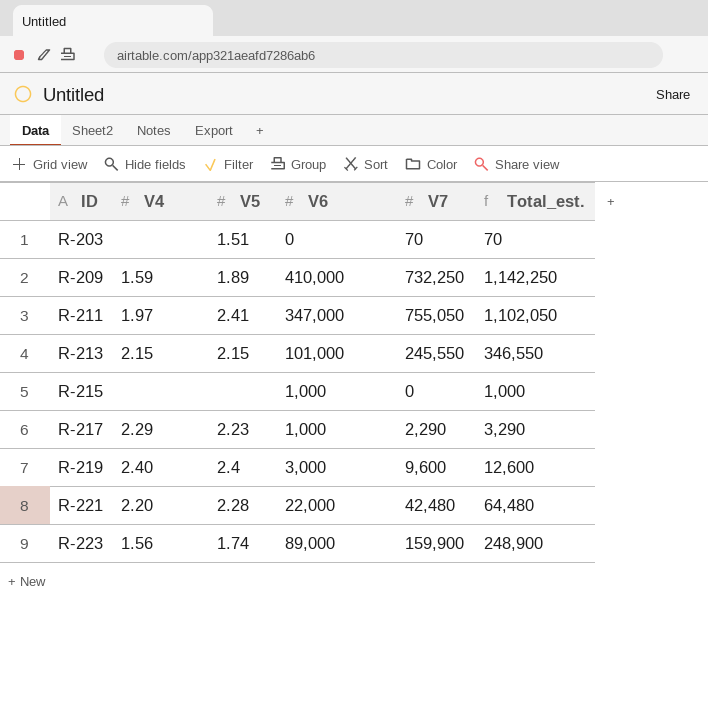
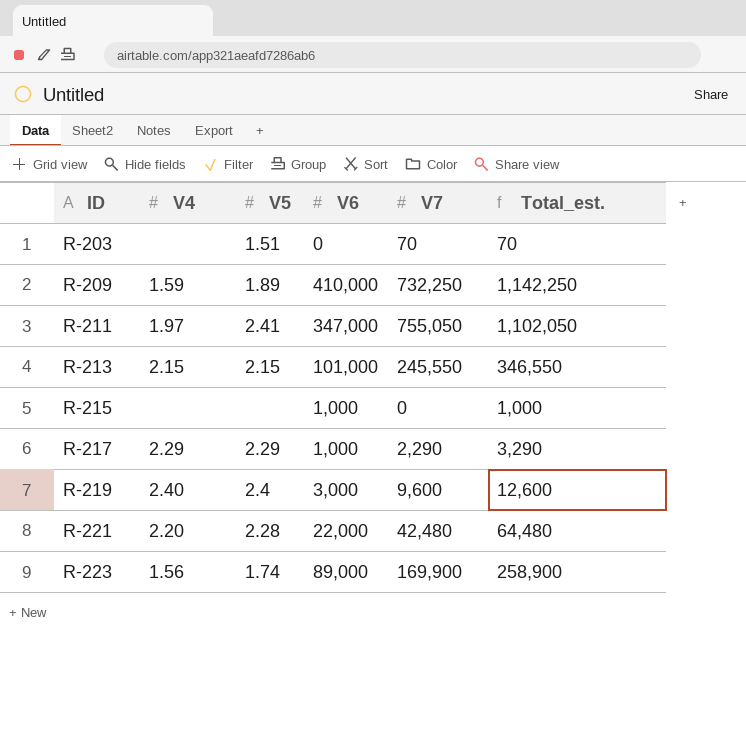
R-217 | V5: 2.23 -> 2.29
R-223 | V7: 159,900 -> 169,900
R-223 | Total_est.: 248,900 -> 258,900

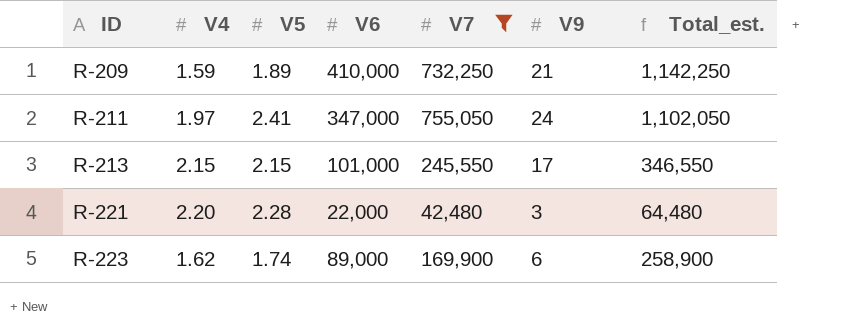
filter: none -> V7 >= 42,480
column V9 | position: none -> 6
R-223 | V4: 1.56 -> 1.62

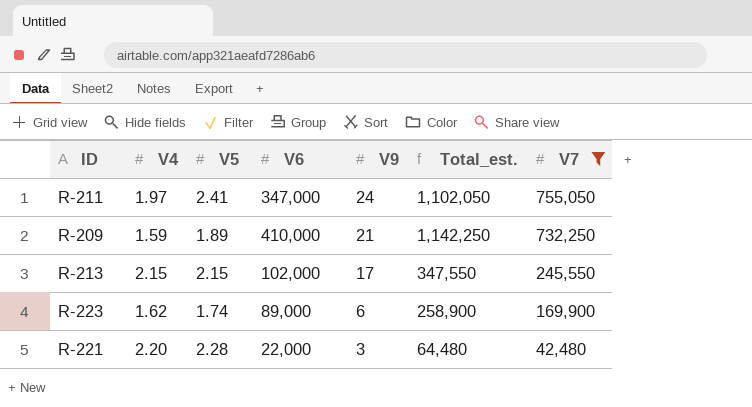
row order: ID ascending -> V9 descending
column V7 | position: 5 -> 7
R-213 | V6: 101,000 -> 102,000
R-213 | Total_est.: 346,550 -> 347,550

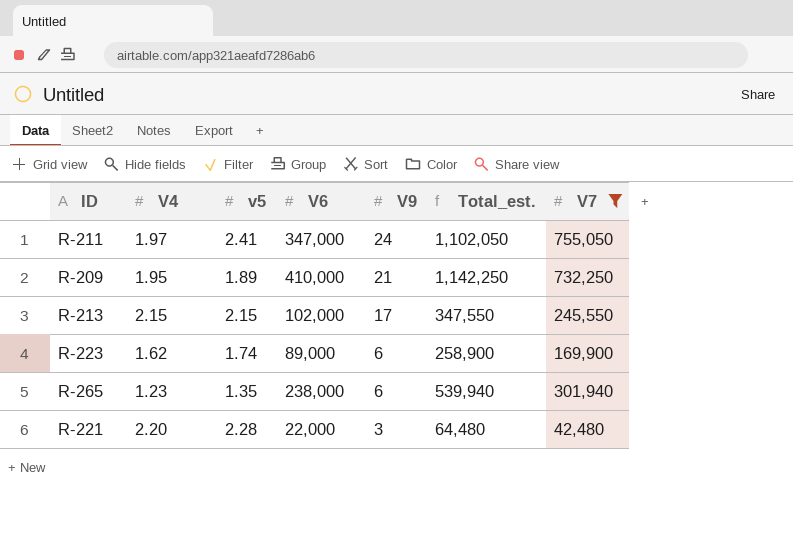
column name: V5 -> v5
R-209 | V4: 1.59 -> 1.95
row R-265: none -> 1.23 | 1.35 | 238,000 | 6 | 539,940 | 301,940

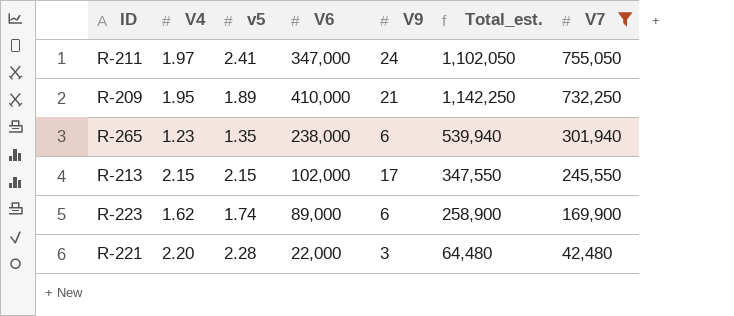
row order: V9 descending -> V7 descending

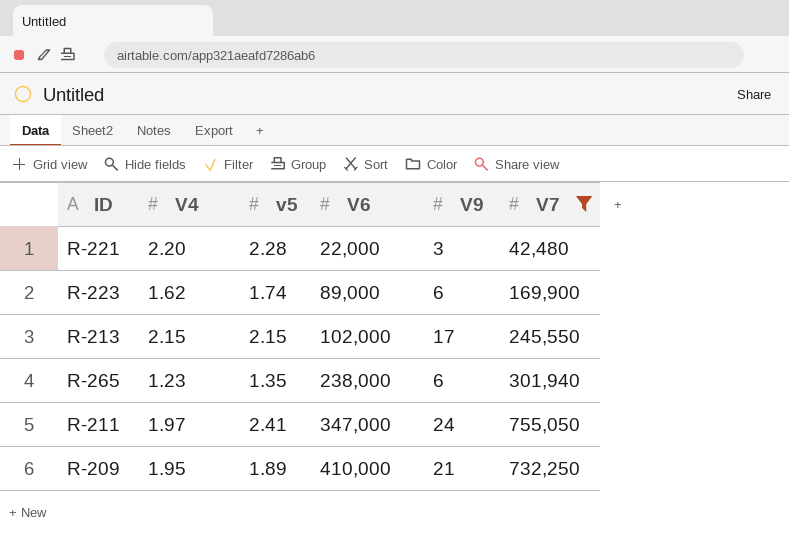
row order: V7 descending -> V6 ascending
column Total_est. | formula: [V6] + [V7] -> none

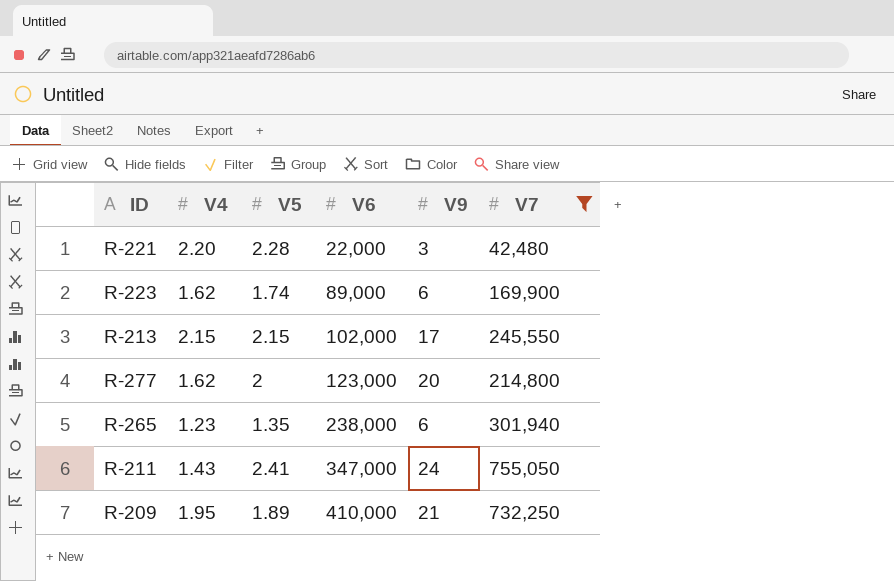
column name: v5 -> V5
row R-277: none -> 1.62 | 2 | 123,000 | 20 | 214,800
R-211 | V4: 1.97 -> 1.43

